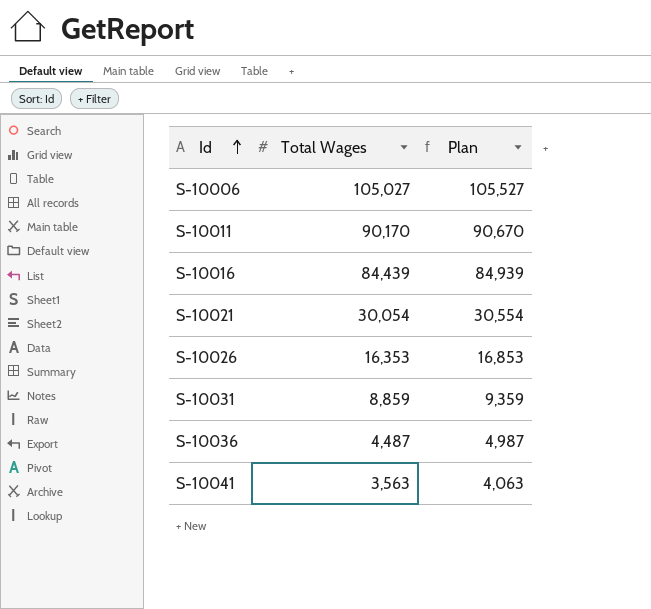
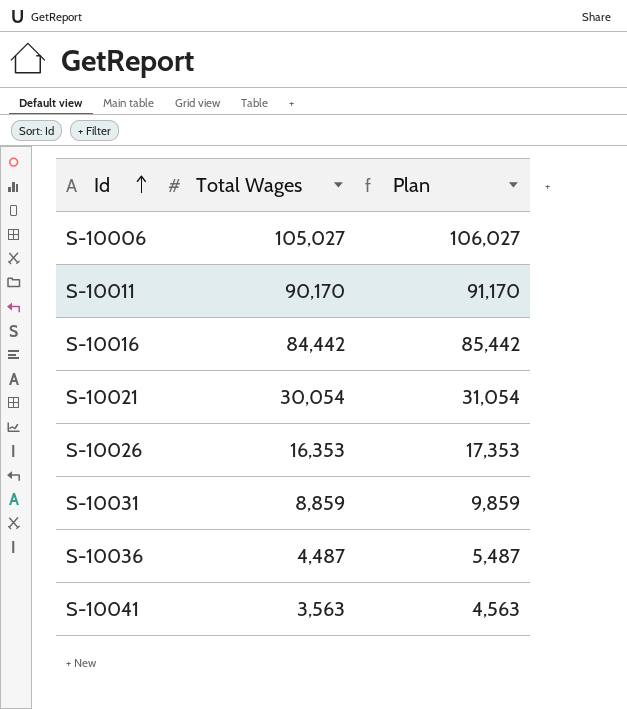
column Plan | formula: [Total Wages] + 500 -> [Total Wages] + 1000
S-10016 | Total Wages: 84,439 -> 84,442

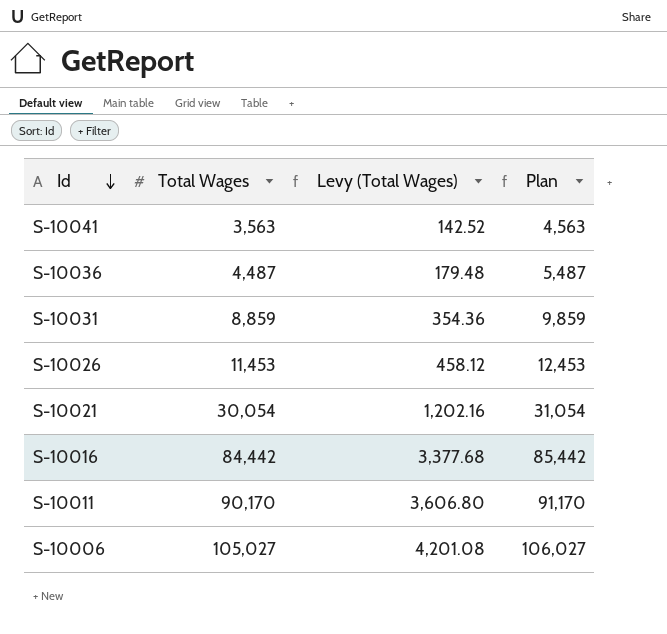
row order: Id ascending -> Id descending
column Levy (Total Wages) | formula: none -> [Total Wages] * 0.04
S-10026 | Total Wages: 16,353 -> 11,453
S-10026 | Plan: 17,353 -> 12,453

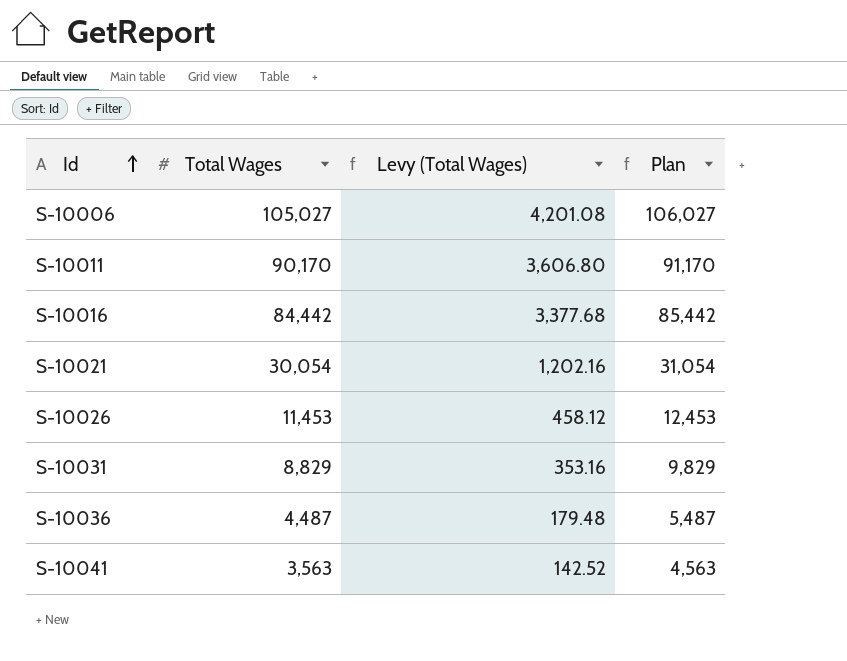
row order: Id descending -> Id ascending
S-10031 | Total Wages: 8,859 -> 8,829
S-10031 | Levy (Total Wages): 354.36 -> 353.16
S-10031 | Plan: 9,859 -> 9,829

